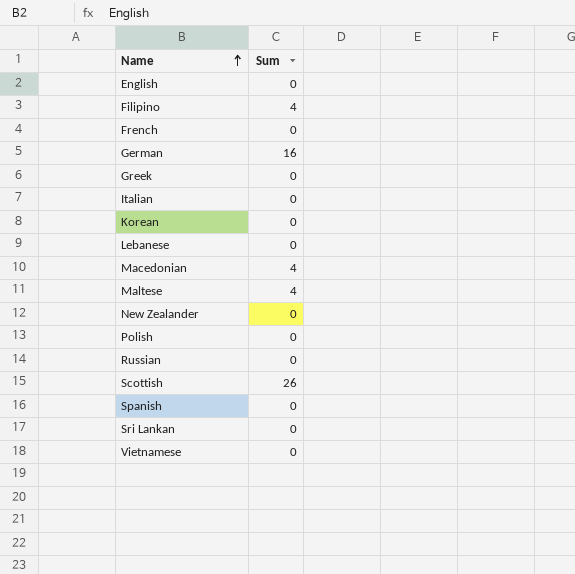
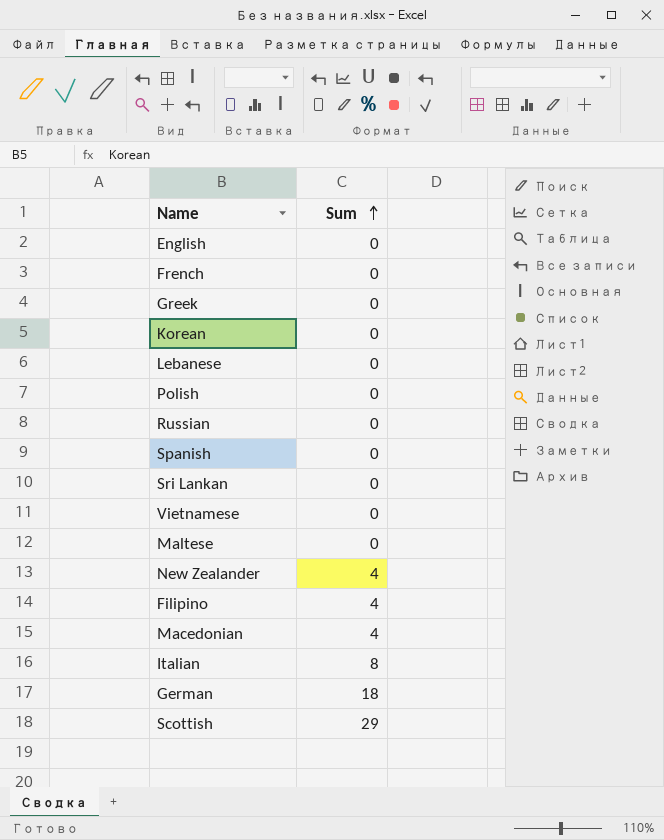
row order: Name ascending -> Sum ascending
Maltese | Sum: 4 -> 0
New Zealander | Sum: 0 -> 4
Italian | Sum: 0 -> 8
German | Sum: 16 -> 18
Scottish | Sum: 26 -> 29

